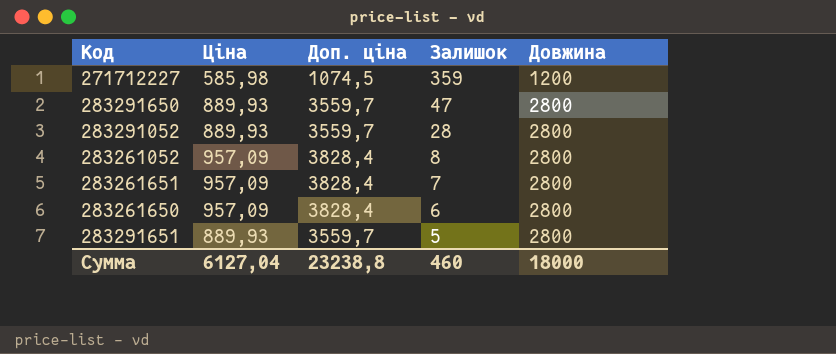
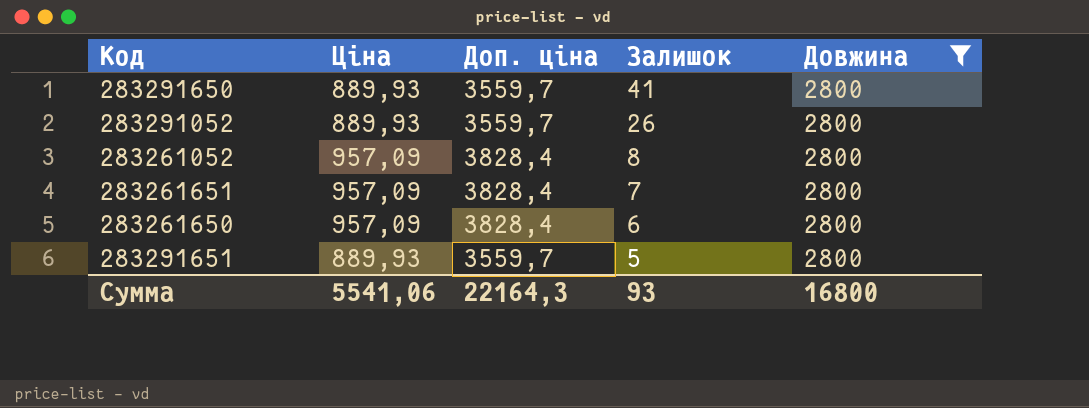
filter: none -> Довжина = 2800
283291650 | Залишок: 47 -> 41
283291052 | Залишок: 28 -> 26
Сумма | Ціна: 6127,04 -> 5541,06
Сумма | Доп. ціна: 23238,8 -> 22164,3
Сумма | Залишок: 460 -> 93
Сумма | Довжина: 18000 -> 16800

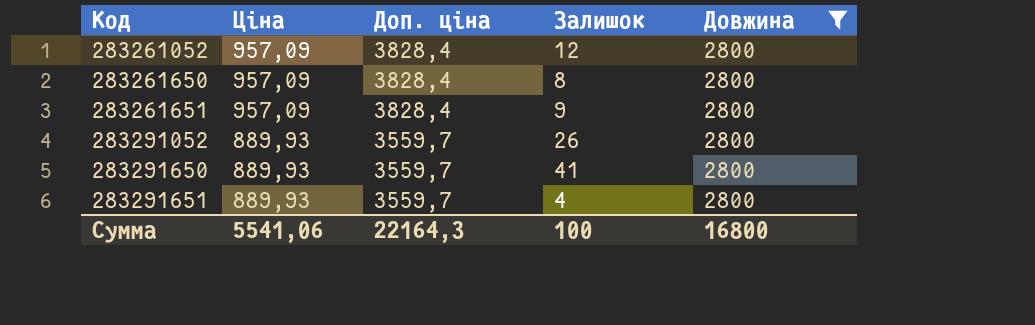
row order: Залишок descending -> Код ascending
283261052 | Залишок: 8 -> 12
283261650 | Залишок: 6 -> 8
283261651 | Залишок: 7 -> 9
283291651 | Залишок: 5 -> 4
Сумма | Залишок: 93 -> 100

